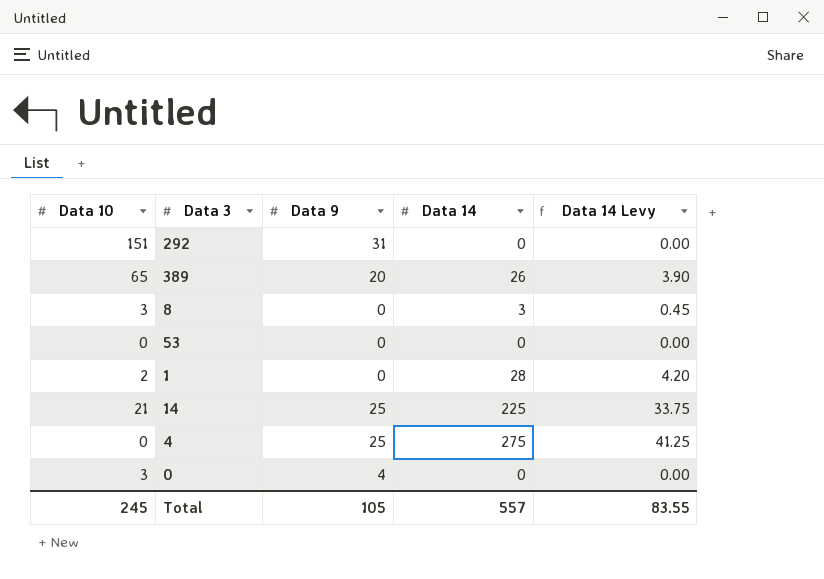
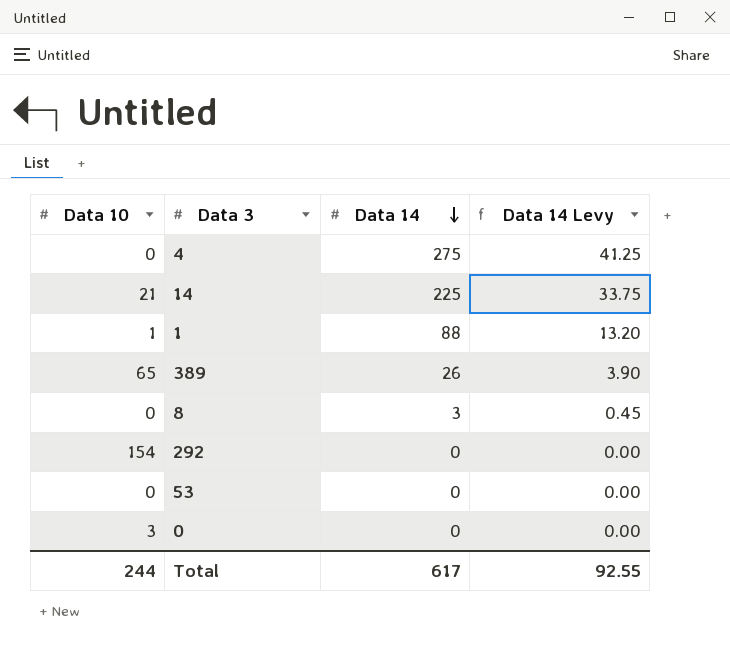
row order: none -> Data 14 descending
column Data 9 | position: 3 -> none
1 | Data 10: 2 -> 1
1 | Data 14: 28 -> 88
1 | Data 14 Levy: 4.20 -> 13.20
8 | Data 10: 3 -> 0
292 | Data 10: 151 -> 154
Total | Data 10: 245 -> 244
Total | Data 14: 557 -> 617
Total | Data 14 Levy: 83.55 -> 92.55

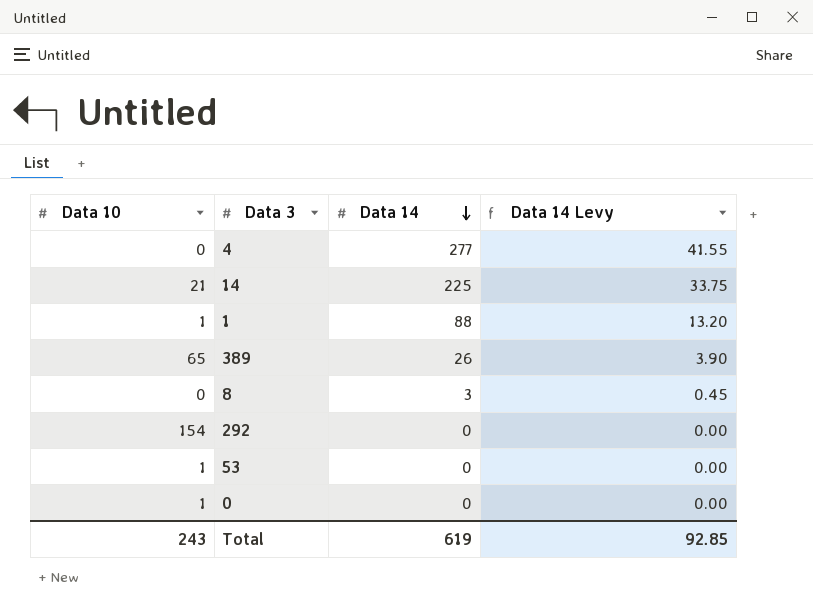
4 | Data 14: 275 -> 277
4 | Data 14 Levy: 41.25 -> 41.55
53 | Data 10: 0 -> 1
0 | Data 10: 3 -> 1
Total | Data 10: 244 -> 243
Total | Data 14: 617 -> 619
Total | Data 14 Levy: 92.55 -> 92.85

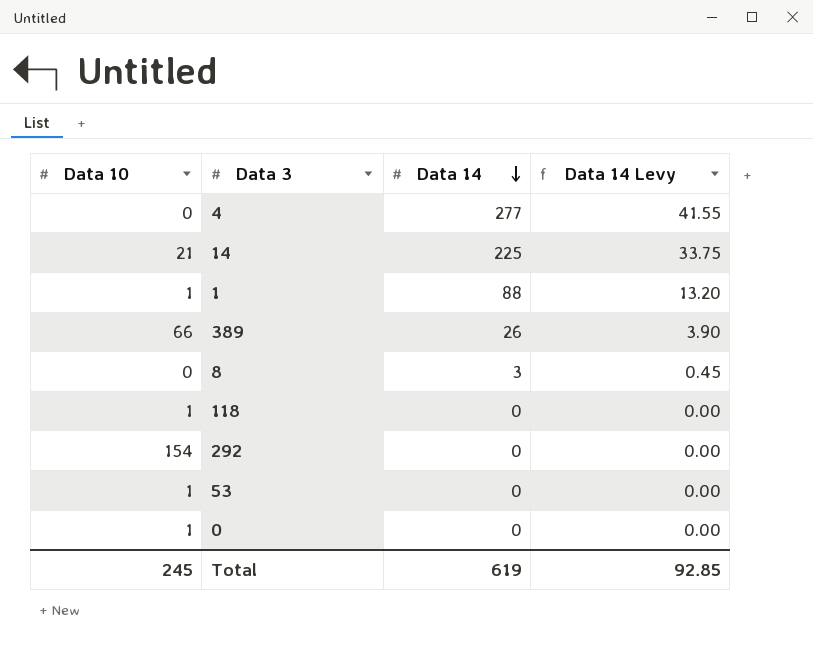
389 | Data 10: 65 -> 66
row 118: none -> 1 | 0 | 0.00
Total | Data 10: 243 -> 245

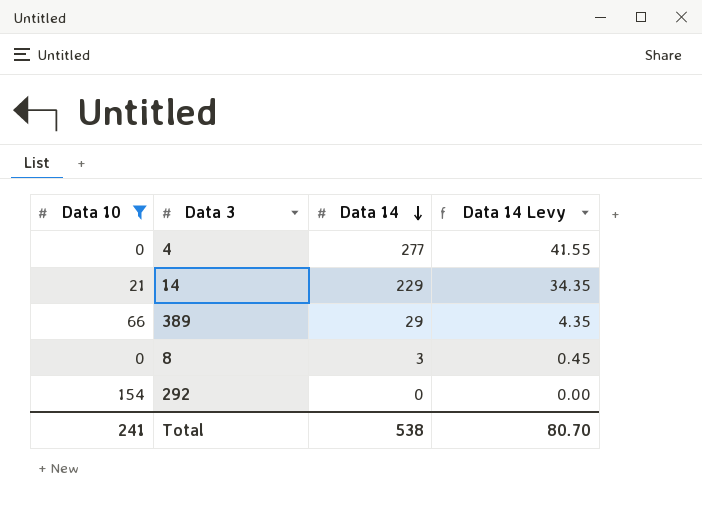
filter: none -> Data 10 != 1
14 | Data 14: 225 -> 229
14 | Data 14 Levy: 33.75 -> 34.35
389 | Data 14: 26 -> 29
389 | Data 14 Levy: 3.90 -> 4.35
Total | Data 10: 245 -> 241
Total | Data 14: 619 -> 538
Total | Data 14 Levy: 92.85 -> 80.70

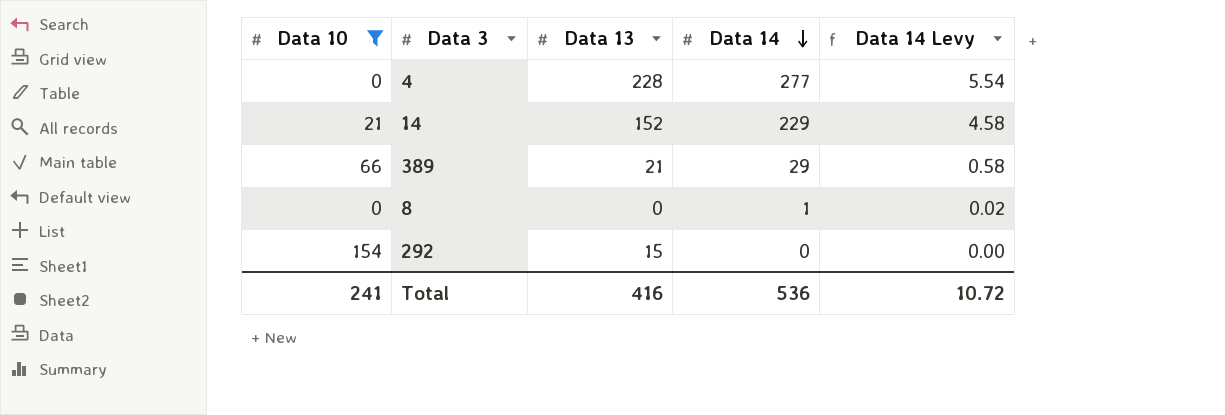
column Data 13 | position: none -> 3
column Data 14 Levy | formula: [Data 14] * 0.15 -> [Data 14] * 0.02
8 | Data 14: 3 -> 1
Total | Data 14: 538 -> 536
Total | Data 14 Levy: 80.70 -> 10.72

